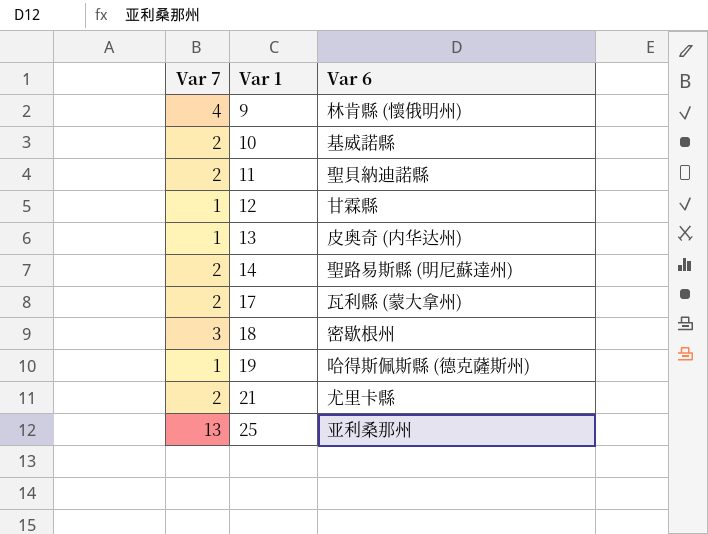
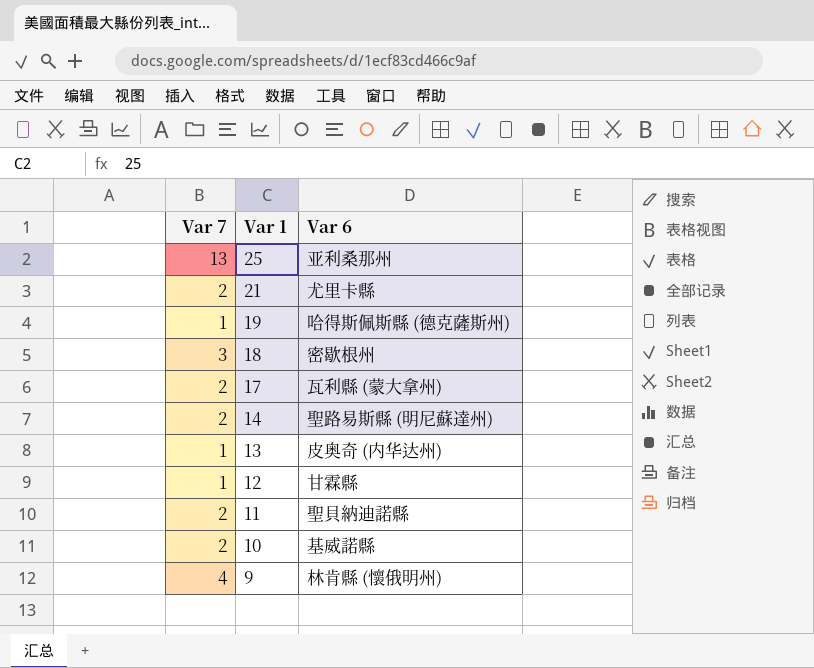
row order: Var 1 ascending -> Var 1 descending

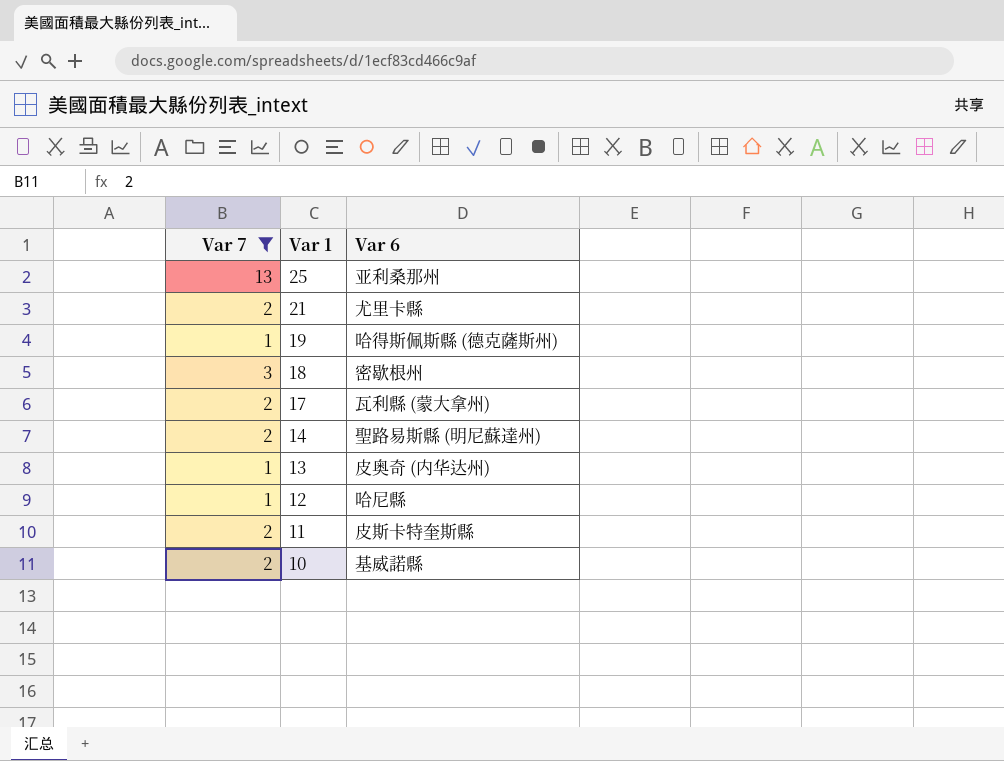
filter: none -> Var 7 != 4
12 | Var 6: 甘霖縣 -> 哈尼縣
11 | Var 6: 聖貝納迪諾縣 -> 皮斯卡特奎斯縣

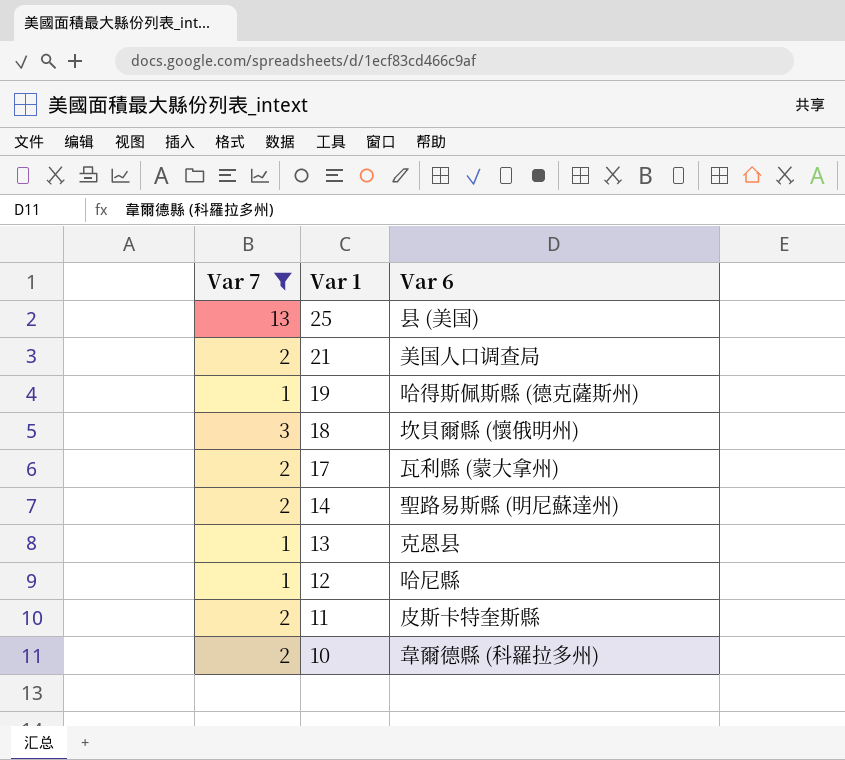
25 | Var 6: 亚利桑那州 -> 县 (美国)
21 | Var 6: 尤里卡縣 -> 美国人口调查局
18 | Var 6: 密歇根州 -> 坎貝爾縣 (懷俄明州)
13 | Var 6: 皮奥奇 (内华达州) -> 克恩县
10 | Var 6: 基威諾縣 -> 韋爾德縣 (科羅拉多州)

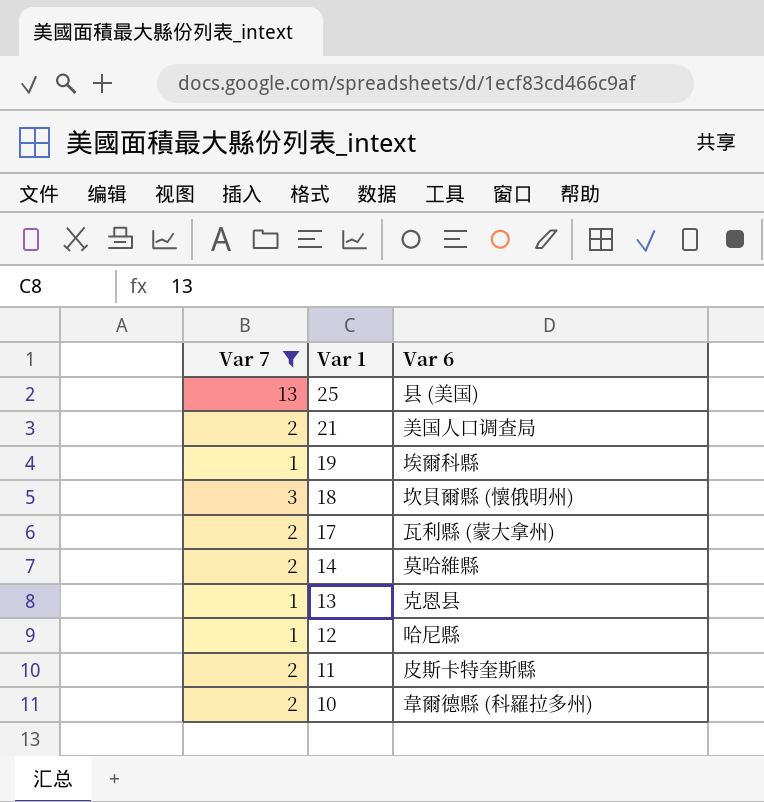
19 | Var 6: 哈得斯佩斯縣 (德克薩斯州) -> 埃爾科縣
14 | Var 6: 聖路易斯縣 (明尼蘇達州) -> 莫哈維縣

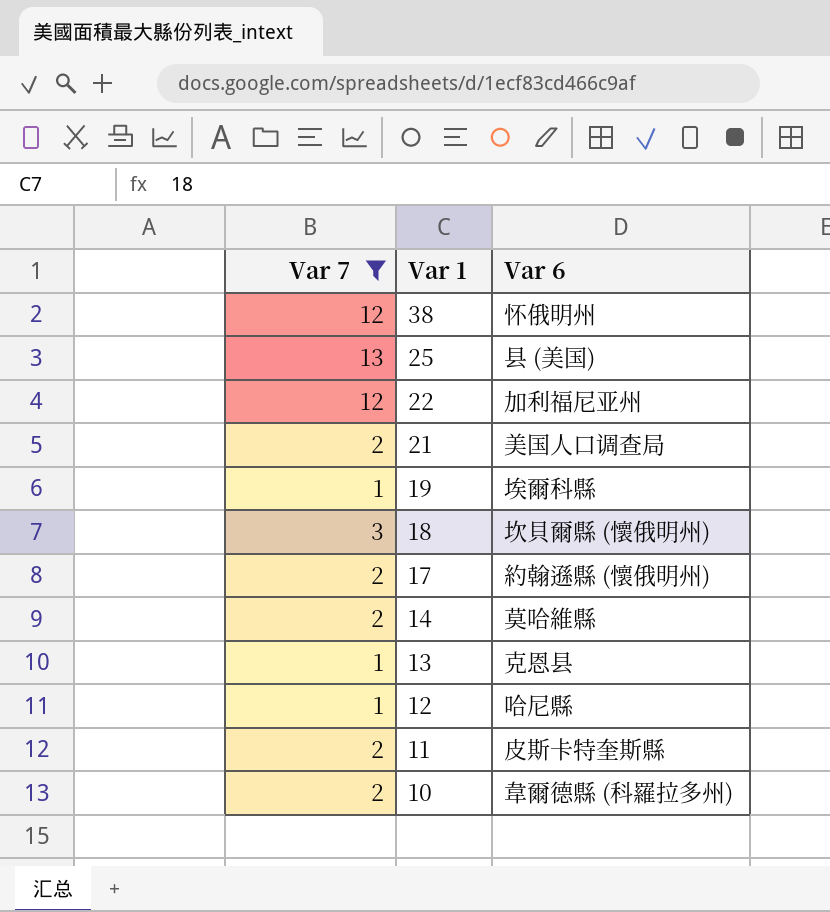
row 38: none -> 12 | 怀俄明州
row 22: none -> 12 | 加利福尼亚州
17 | Var 6: 瓦利縣 (蒙大拿州) -> 約翰遜縣 (懷俄明州)

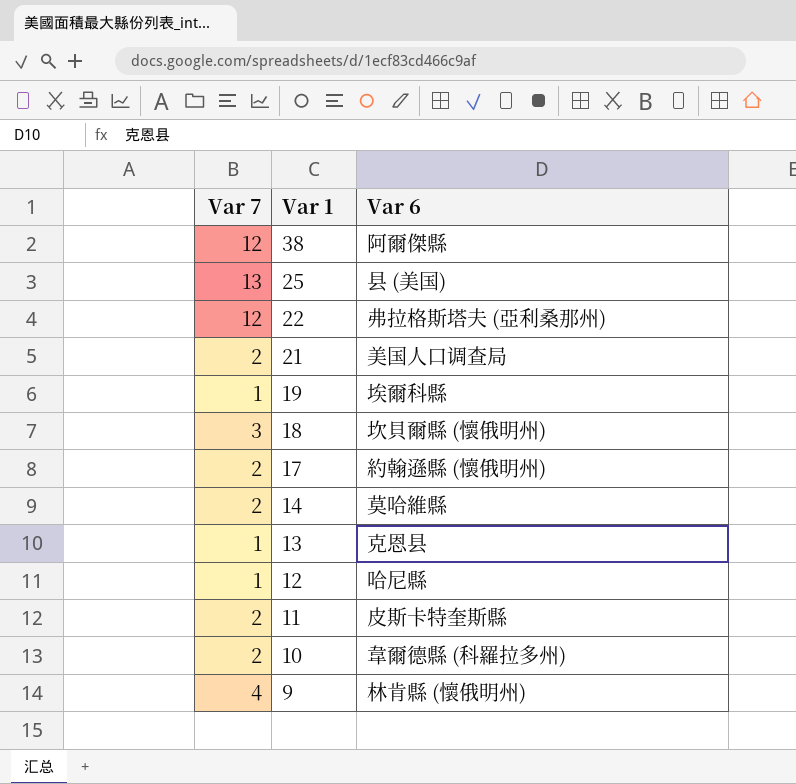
filter: Var 7 != 4 -> none
38 | Var 6: 怀俄明州 -> 阿爾傑縣
22 | Var 6: 加利福尼亚州 -> 弗拉格斯塔夫 (亞利桑那州)

